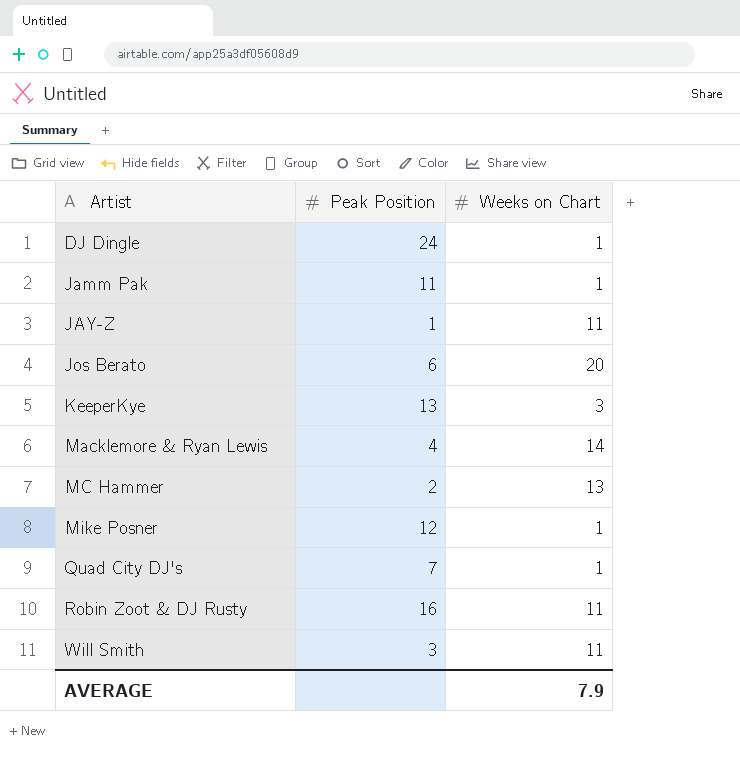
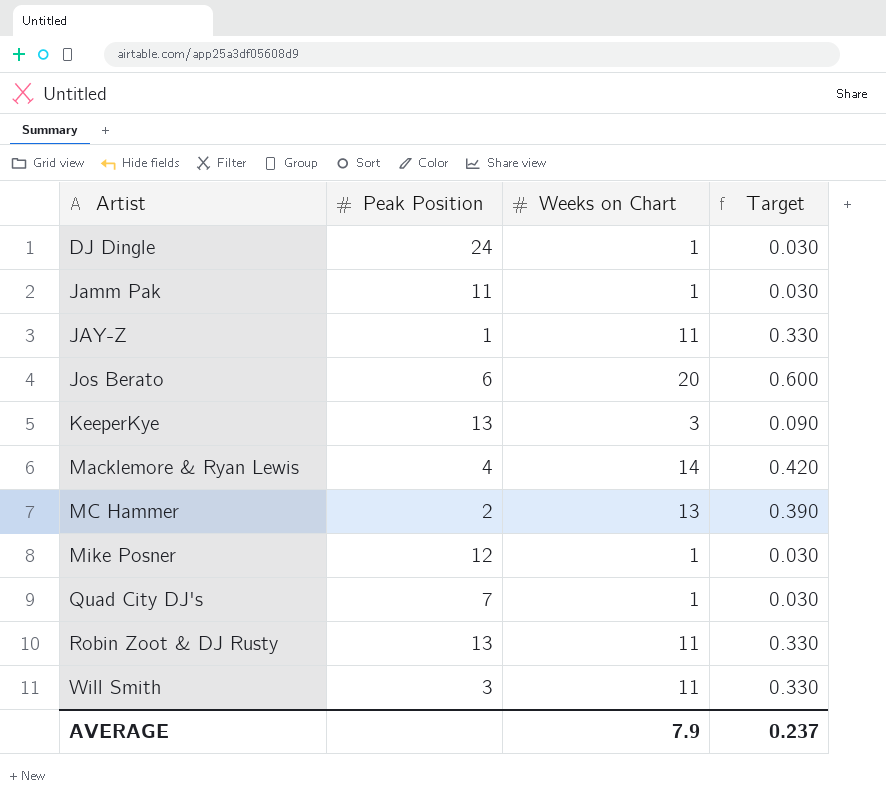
column Target | formula: none -> [Weeks on Chart] * 0.03
Robin Zoot & DJ Rusty | Peak Position: 16 -> 13

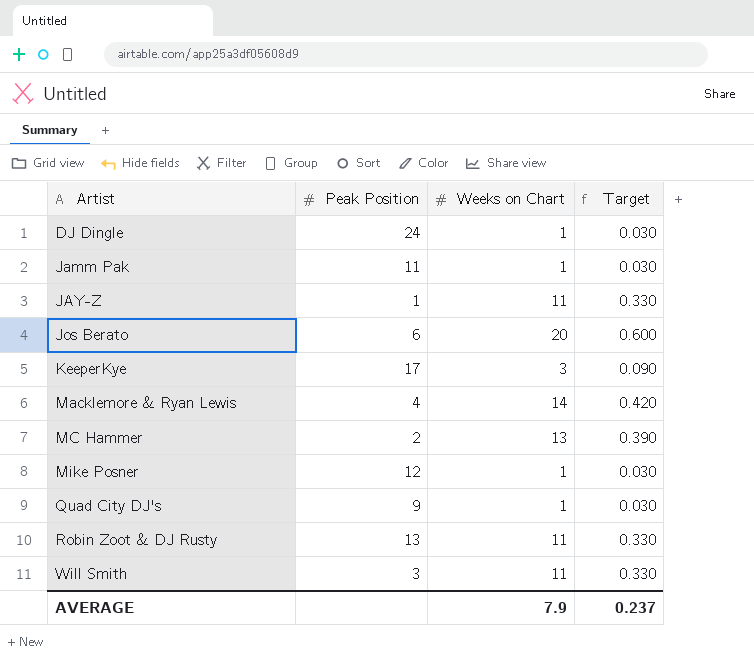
KeeperKye | Peak Position: 13 -> 17
Quad City DJ's | Peak Position: 7 -> 9

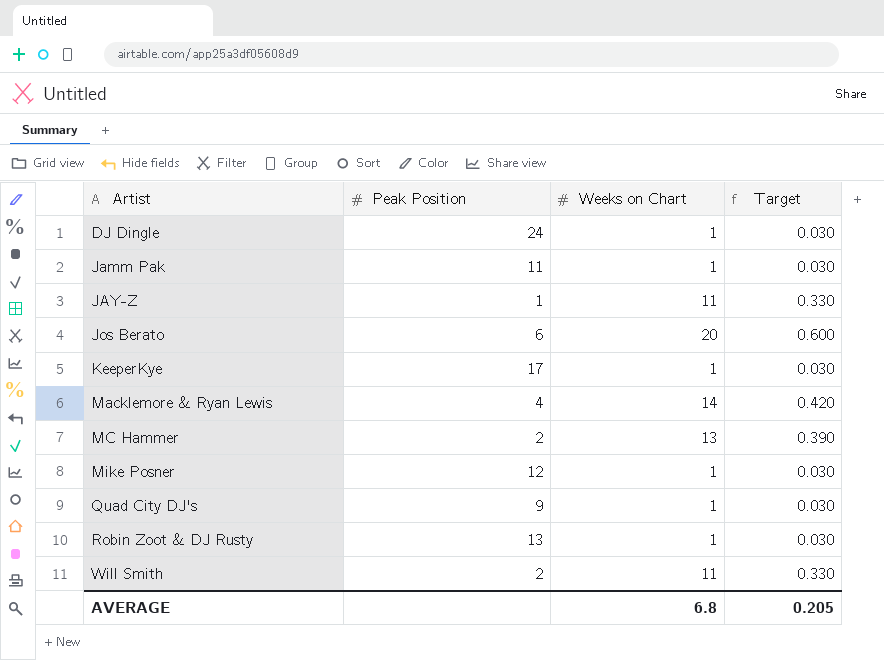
KeeperKye | Weeks on Chart: 3 -> 1
KeeperKye | Target: 0.090 -> 0.030
Robin Zoot & DJ Rusty | Weeks on Chart: 11 -> 1
Robin Zoot & DJ Rusty | Target: 0.330 -> 0.030
Will Smith | Peak Position: 3 -> 2
AVERAGE | Weeks on Chart: 7.9 -> 6.8
AVERAGE | Target: 0.237 -> 0.205

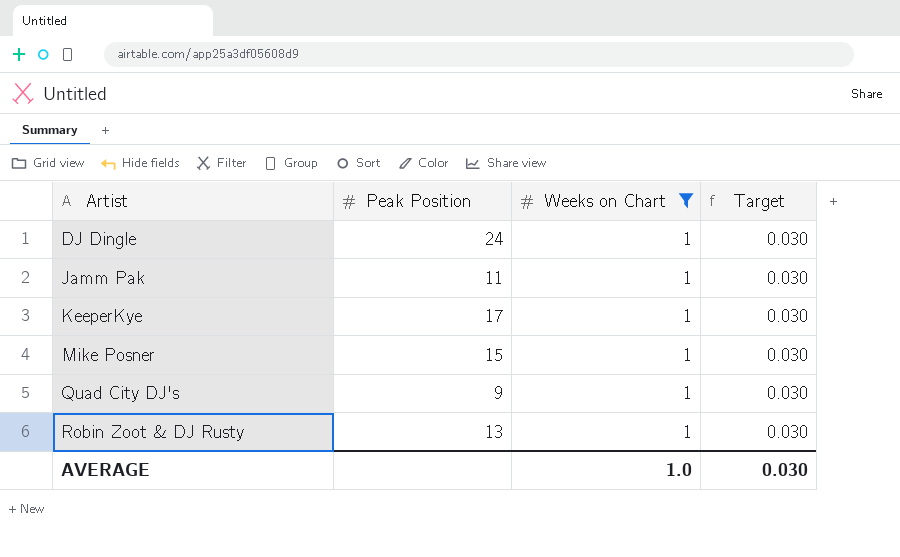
filter: none -> Weeks on Chart = 1
Mike Posner | Peak Position: 12 -> 15
AVERAGE | Weeks on Chart: 6.8 -> 1.0
AVERAGE | Target: 0.205 -> 0.030

